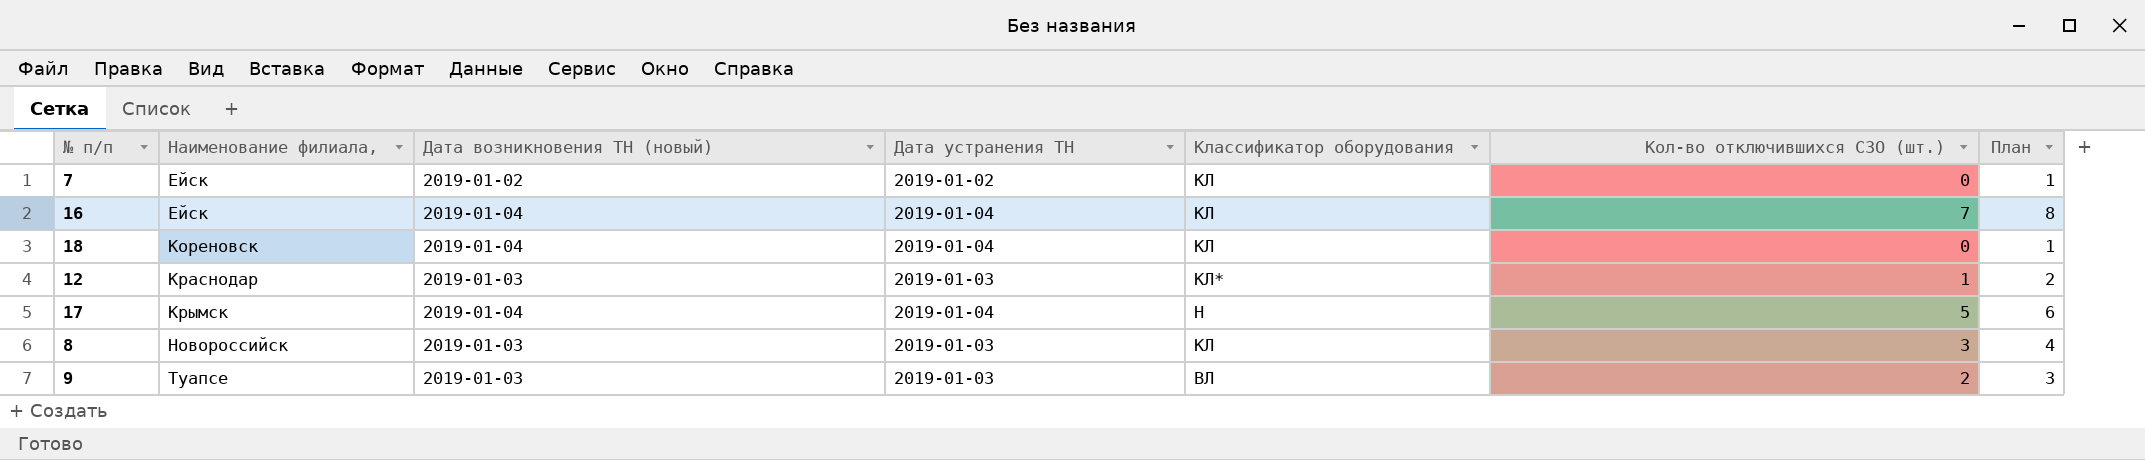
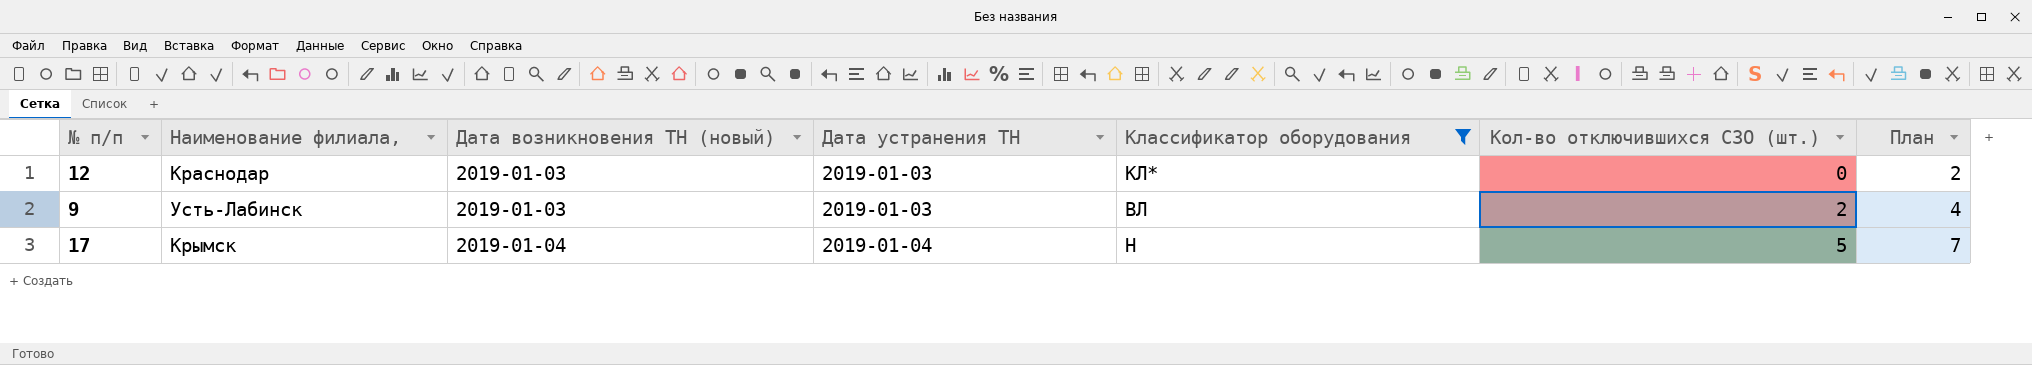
filter: none -> Классификатор оборудования != КЛ
row order: Наименование филиала, ascending -> Дата возникновения ТН (новый) ascending
column План | formula: [Кол-во отключившихся СЗО (шт.)] + 1 -> [Кол-во отключившихся СЗО (шт.)] + 2
12 | Кол-во отключившихся СЗО (шт.): 1 -> 0
9 | Наименование филиала,: Туапсе -> Усть-Лабинск

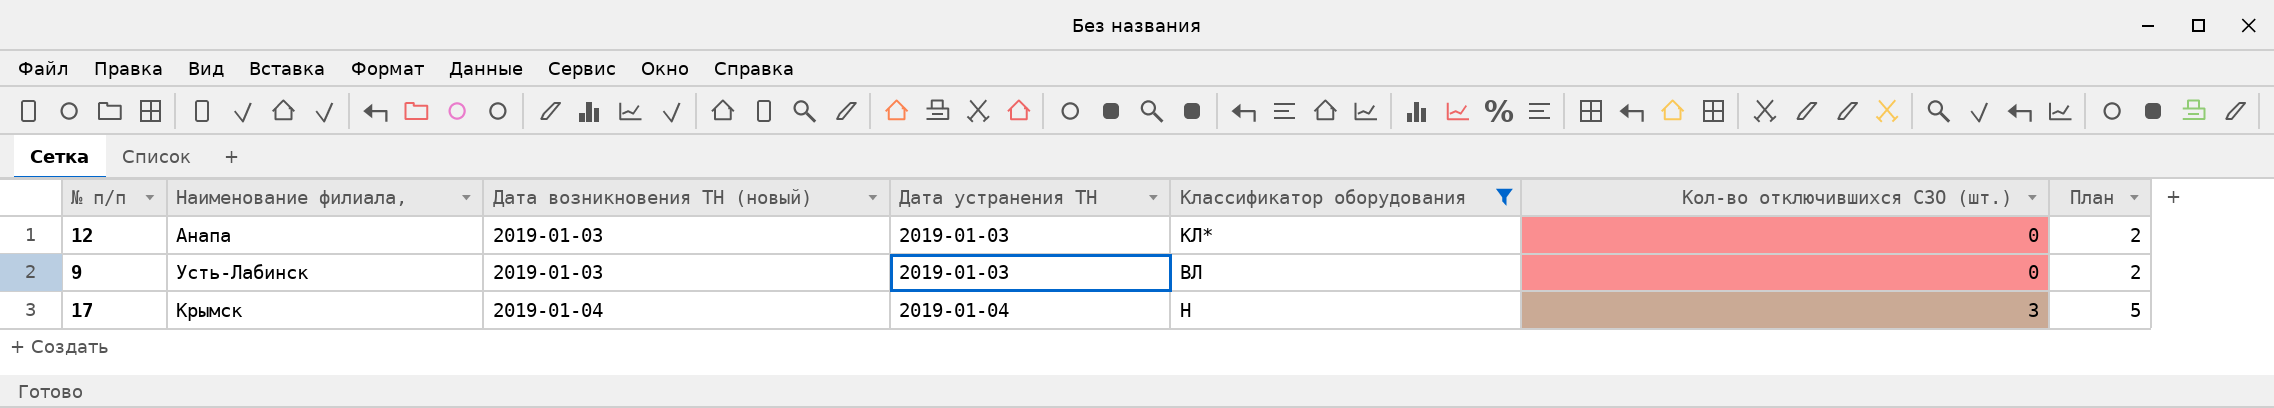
12 | Наименование филиала,: Краснодар -> Анапа
9 | Кол-во отключившихся СЗО (шт.): 2 -> 0
9 | План: 4 -> 2
17 | Кол-во отключившихся СЗО (шт.): 5 -> 3
17 | План: 7 -> 5

